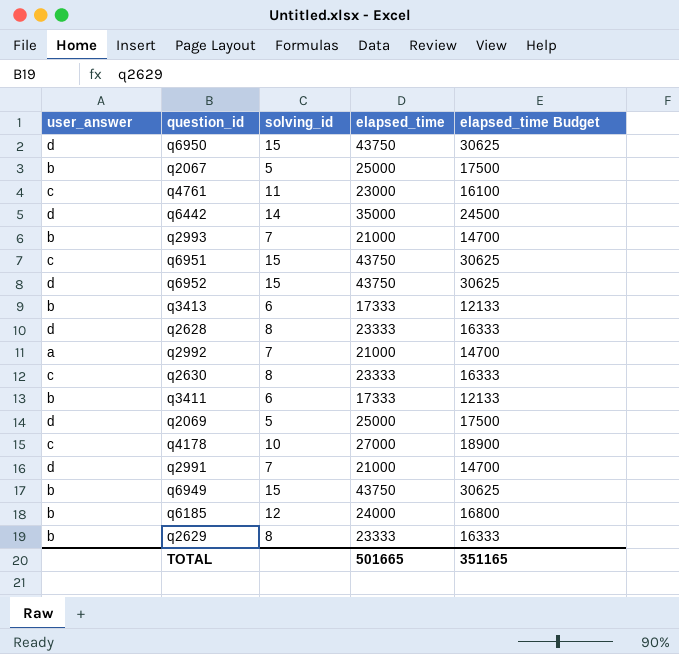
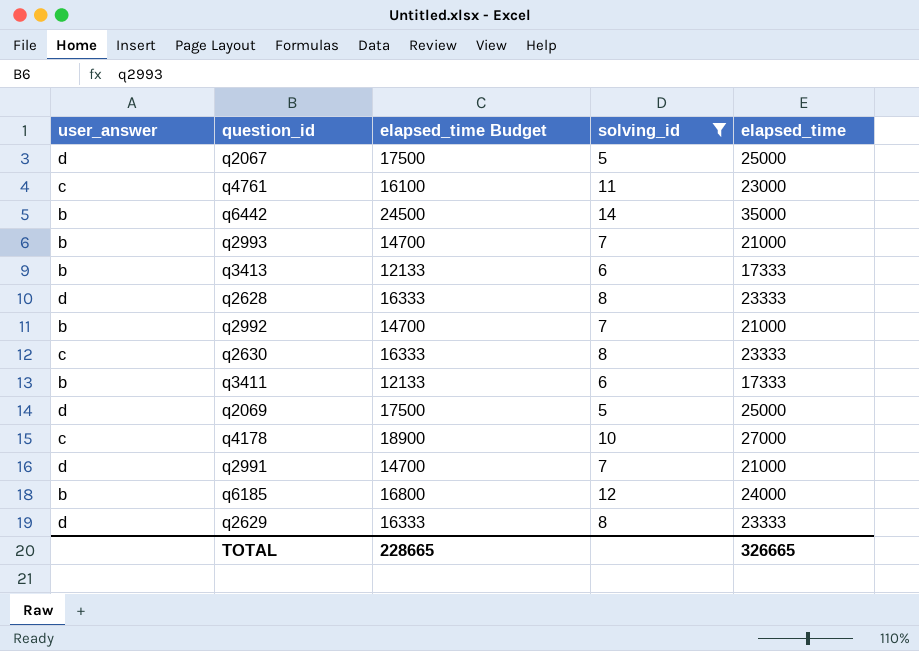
filter: none -> solving_id != 15
column elapsed_time Budget | position: 5 -> 3
q2067 | user_answer: b -> d
q6442 | user_answer: d -> b
q2992 | user_answer: a -> b
q2629 | user_answer: b -> d
TOTAL | elapsed_time Budget: 351165 -> 228665
TOTAL | elapsed_time: 501665 -> 326665

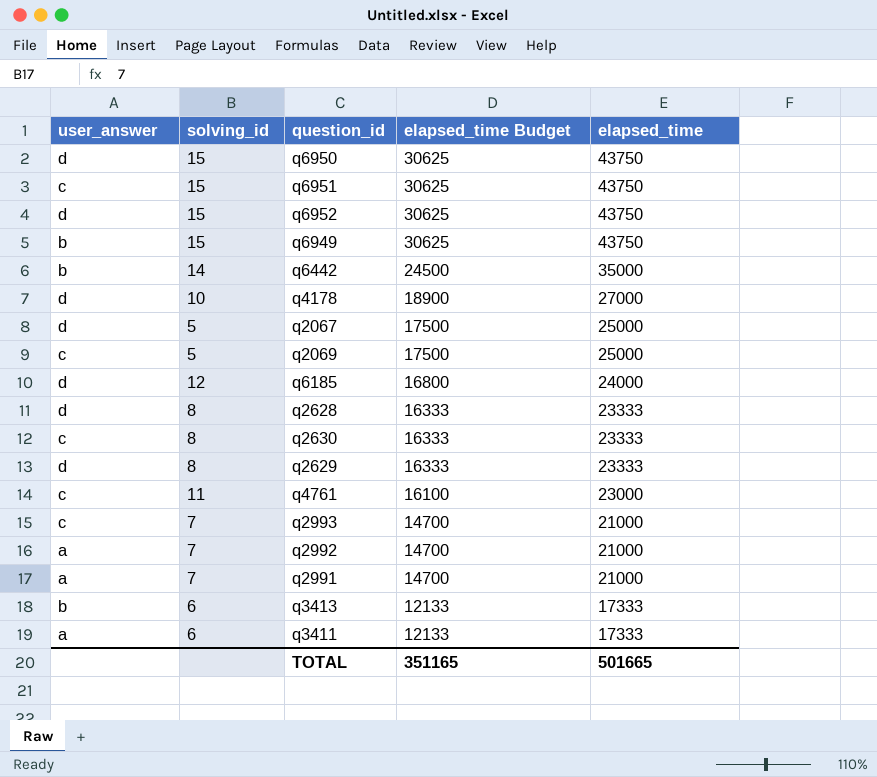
filter: solving_id != 15 -> none
row order: none -> elapsed_time Budget descending
column solving_id | position: 4 -> 2
q4178 | user_answer: c -> d
q2069 | user_answer: d -> c
q6185 | user_answer: b -> d
q2993 | user_answer: b -> c
q2992 | user_answer: b -> a
q2991 | user_answer: d -> a
q3411 | user_answer: b -> a
TOTAL | elapsed_time Budget: 228665 -> 351165
TOTAL | elapsed_time: 326665 -> 501665

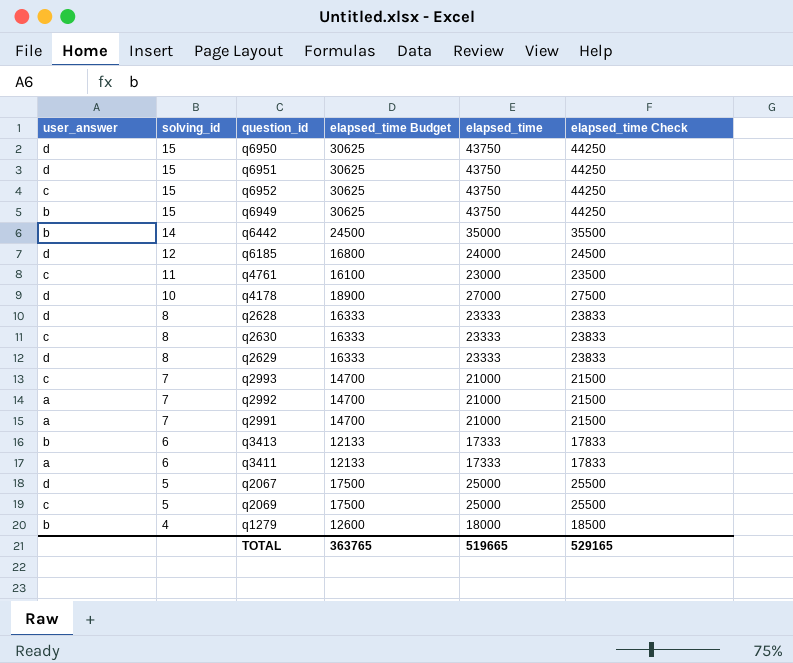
row order: elapsed_time Budget descending -> solving_id descending
column elapsed_time Check | formula: none -> [elapsed_time] + 500
q6951 | user_answer: c -> d
q6952 | user_answer: d -> c
row q1279: none -> b | 4 | 12600 | 18000 | 18500
TOTAL | elapsed_time Budget: 351165 -> 363765
TOTAL | elapsed_time: 501665 -> 519665

